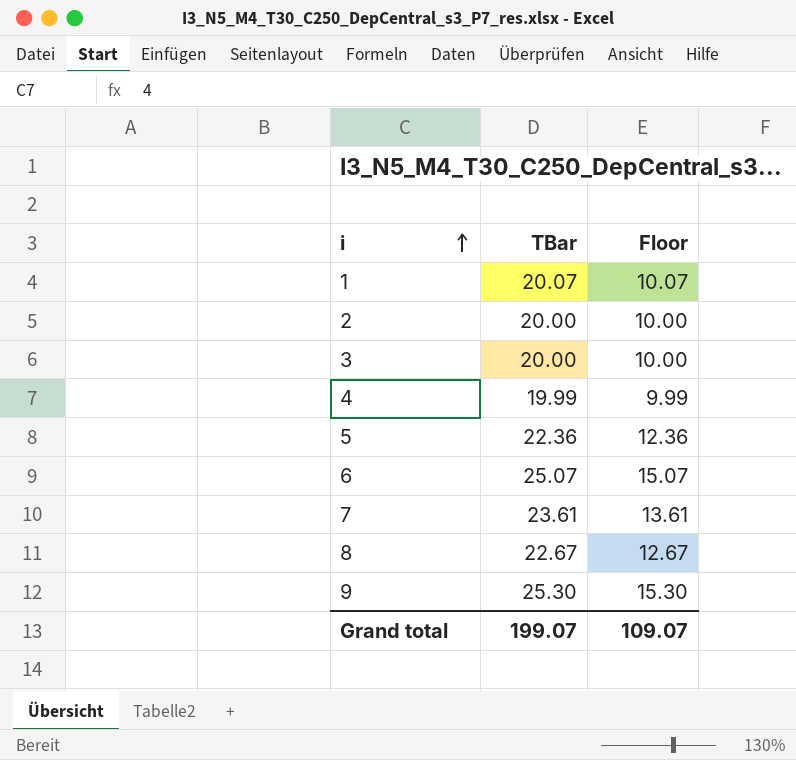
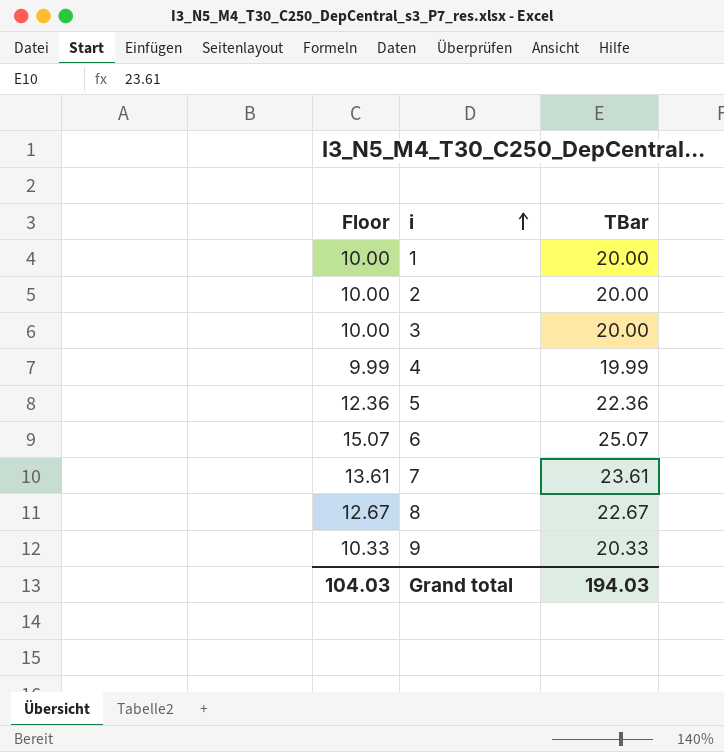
column Floor | position: 3 -> 1
1 | Floor: 10.07 -> 10.00
1 | TBar: 20.07 -> 20.00
9 | Floor: 15.30 -> 10.33
9 | TBar: 25.30 -> 20.33
Grand total | Floor: 109.07 -> 104.03
Grand total | TBar: 199.07 -> 194.03

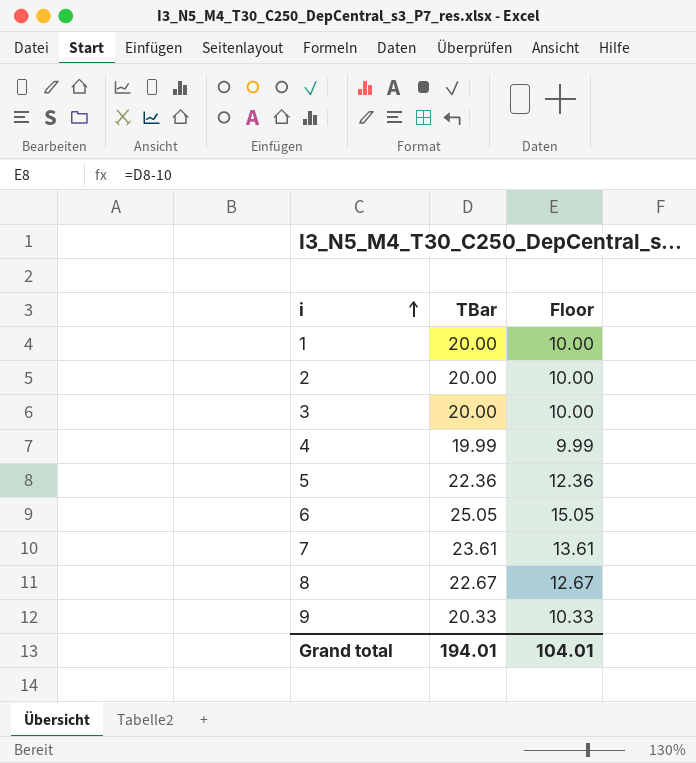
column Floor | position: 1 -> 3
6 | TBar: 25.07 -> 25.05
6 | Floor: 15.07 -> 15.05
Grand total | TBar: 194.03 -> 194.01
Grand total | Floor: 104.03 -> 104.01

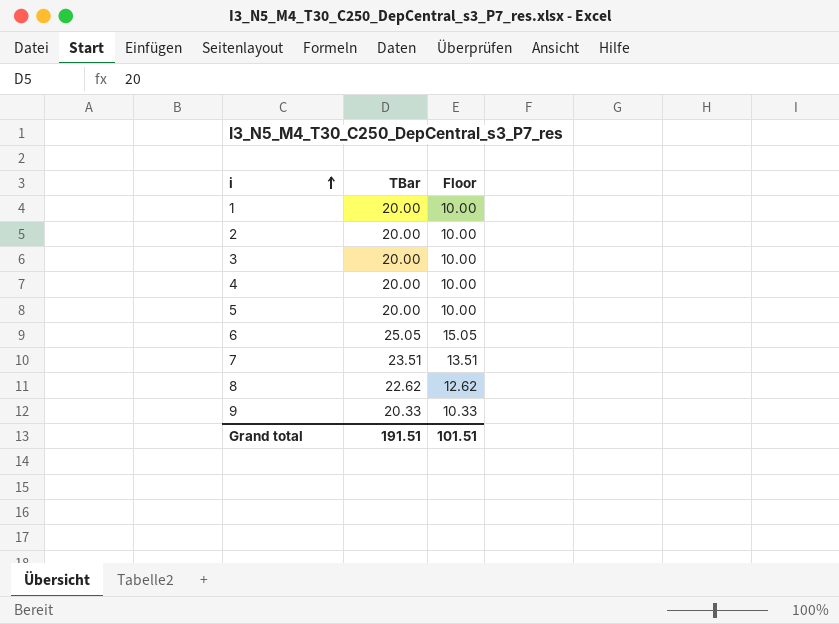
4 | TBar: 19.99 -> 20.00
4 | Floor: 9.99 -> 10.00
5 | TBar: 22.36 -> 20.00
5 | Floor: 12.36 -> 10.00
7 | TBar: 23.61 -> 23.51
7 | Floor: 13.61 -> 13.51
8 | TBar: 22.67 -> 22.62
8 | Floor: 12.67 -> 12.62
Grand total | TBar: 194.01 -> 191.51
Grand total | Floor: 104.01 -> 101.51

